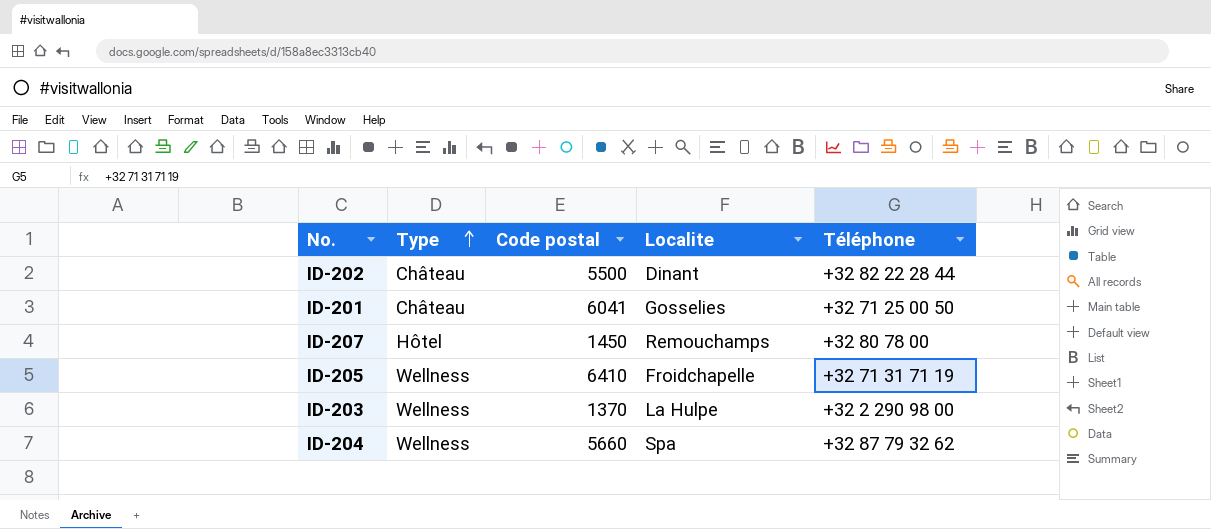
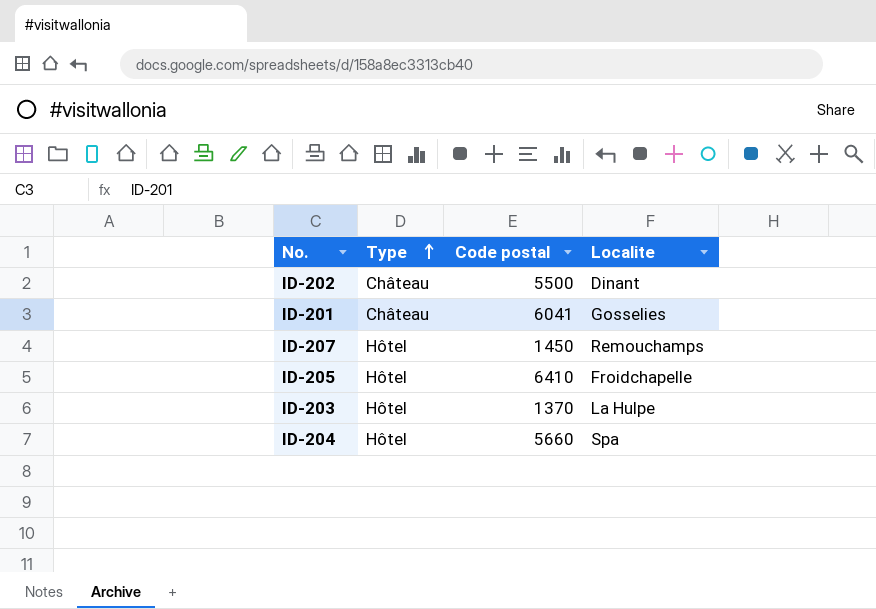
column Téléphone | position: 5 -> none
ID-205 | Type: Wellness -> Hôtel
ID-203 | Type: Wellness -> Hôtel
ID-204 | Type: Wellness -> Hôtel

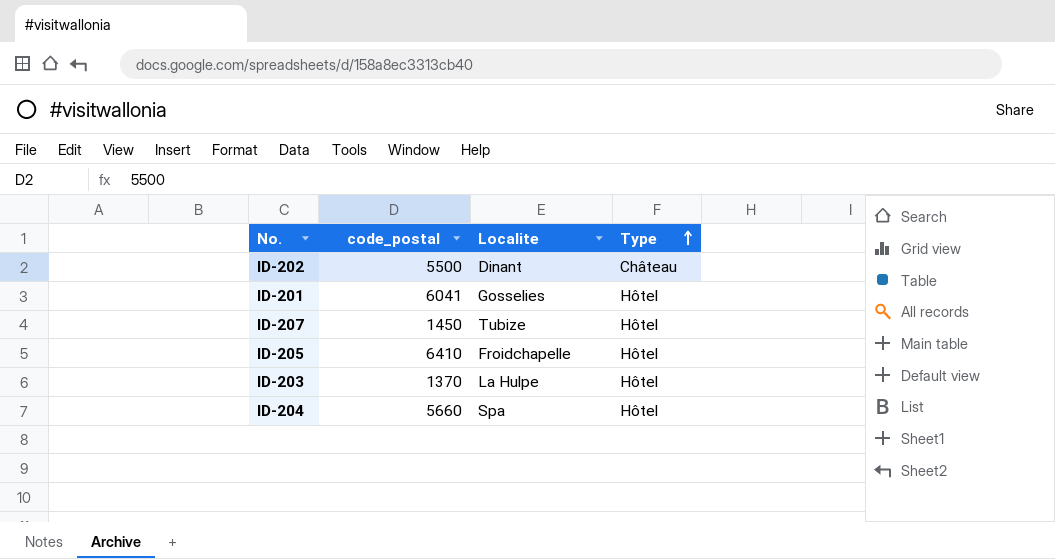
column name: Code postal -> code_postal
column Type | position: 2 -> 4
ID-201 | Type: Château -> Hôtel
ID-207 | Localite: Remouchamps -> Tubize

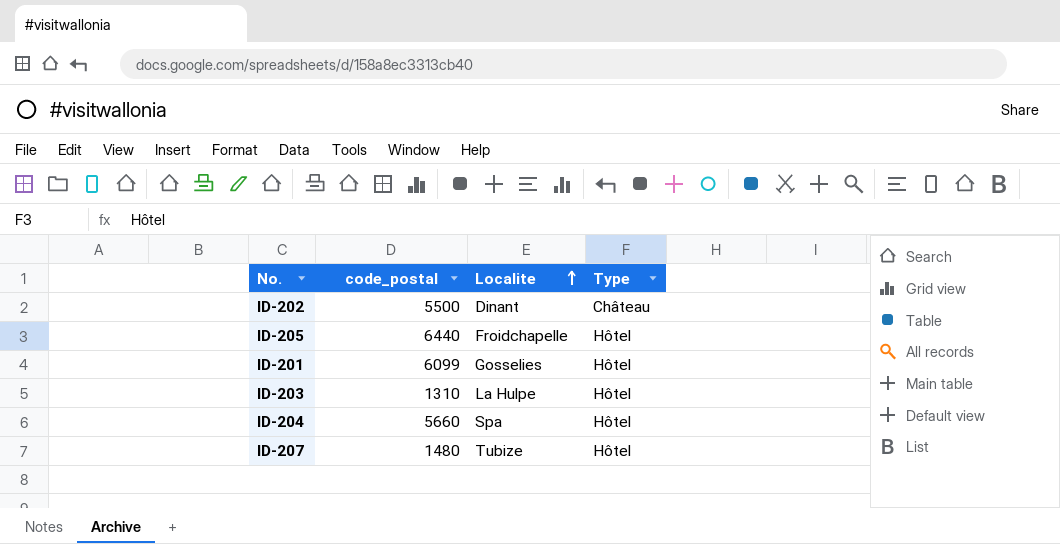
row order: Type ascending -> Localite ascending
ID-205 | code_postal: 6410 -> 6440
ID-201 | code_postal: 6041 -> 6099
ID-203 | code_postal: 1370 -> 1310
ID-207 | code_postal: 1450 -> 1480

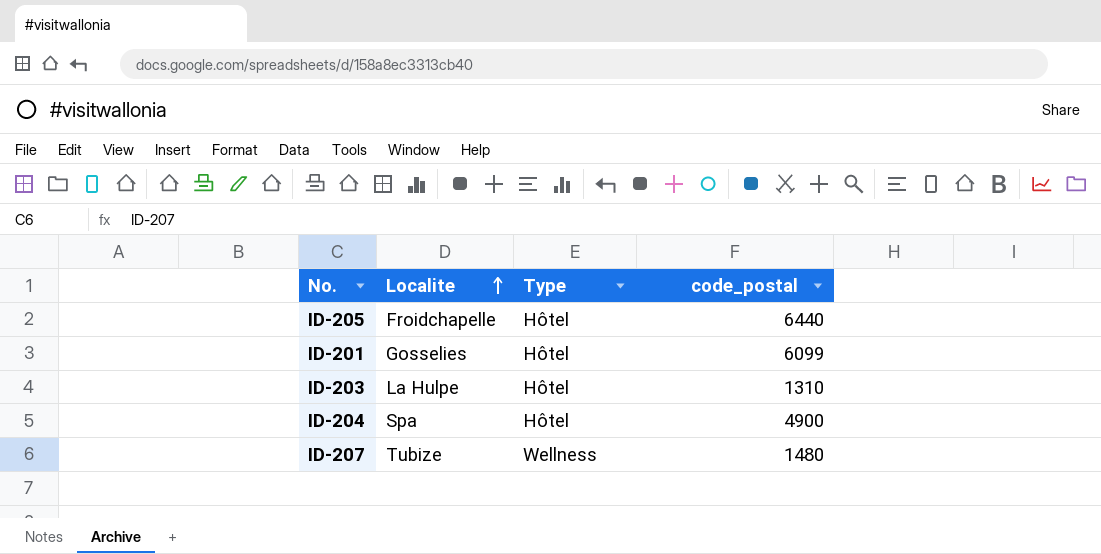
column code_postal | position: 2 -> 4
row ID-202: 5500 | Dinant | Château -> none
ID-204 | code_postal: 5660 -> 4900
ID-207 | Type: Hôtel -> Wellness

